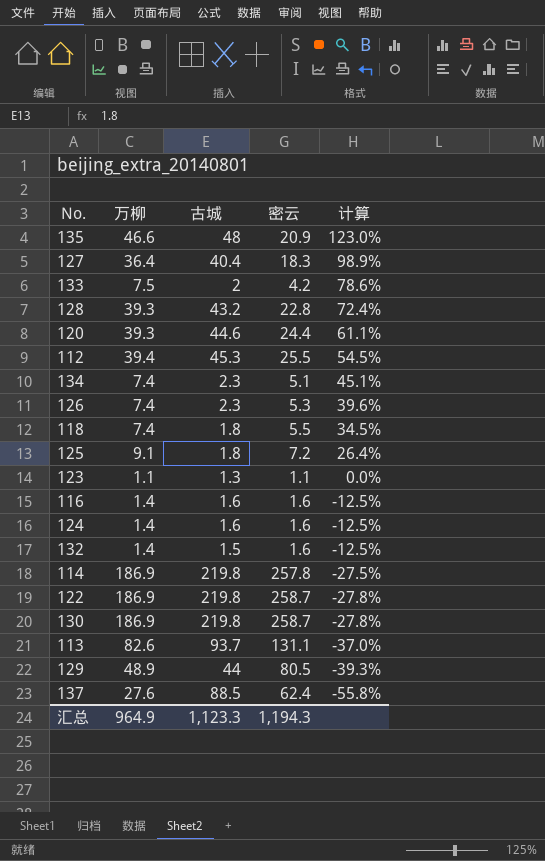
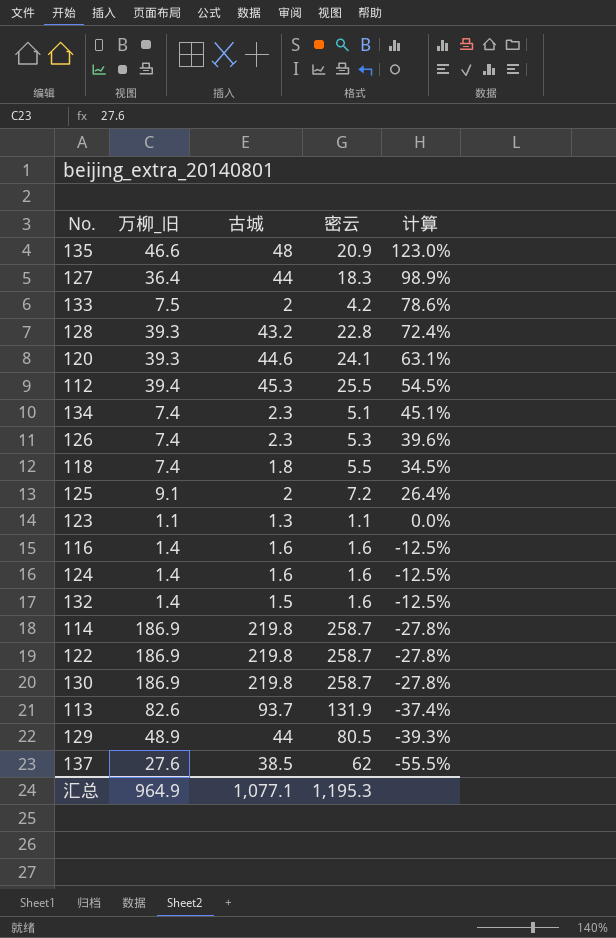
column name: 万柳 -> 万柳_旧
127 | 古城: 40.4 -> 44
120 | 密云: 24.4 -> 24.1
120 | 计算: 61.1% -> 63.1%
125 | 古城: 1.8 -> 2
114 | 密云: 257.8 -> 258.7
114 | 计算: -27.5% -> -27.8%
113 | 密云: 131.1 -> 131.9
113 | 计算: -37.0% -> -37.4%
137 | 古城: 88.5 -> 38.5
137 | 密云: 62.4 -> 62
137 | 计算: -55.8% -> -55.5%
汇总 | 古城: 1,123.3 -> 1,077.1
汇总 | 密云: 1,194.3 -> 1,195.3

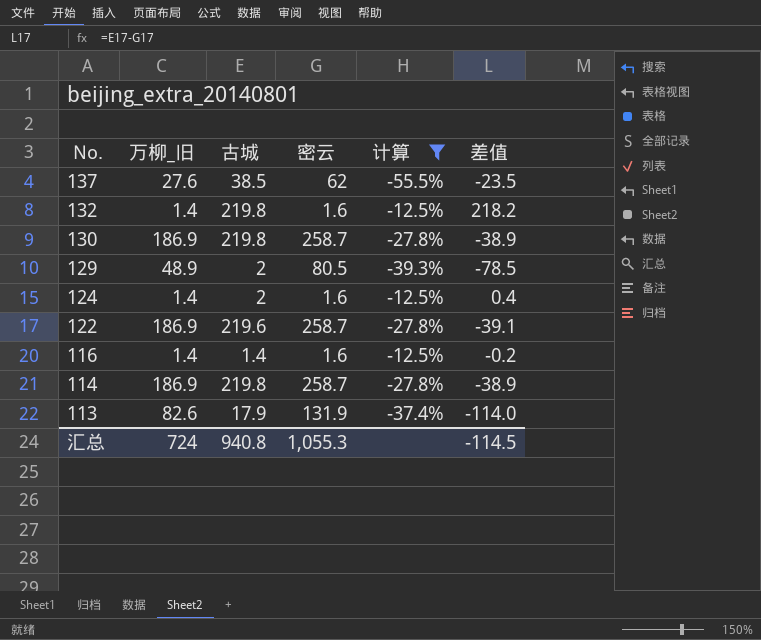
filter: none -> 计算 <= -12.5%
row order: 计算 descending -> No. descending
column 差值 | formula: none -> [古城] - [密云]
132 | 古城: 1.5 -> 219.8
129 | 古城: 44 -> 2
124 | 古城: 1.6 -> 2
122 | 古城: 219.8 -> 219.6
116 | 古城: 1.6 -> 1.4
113 | 古城: 93.7 -> 17.9
汇总 | 万柳_旧: 964.9 -> 724
汇总 | 古城: 1,077.1 -> 940.8
汇总 | 密云: 1,195.3 -> 1,055.3

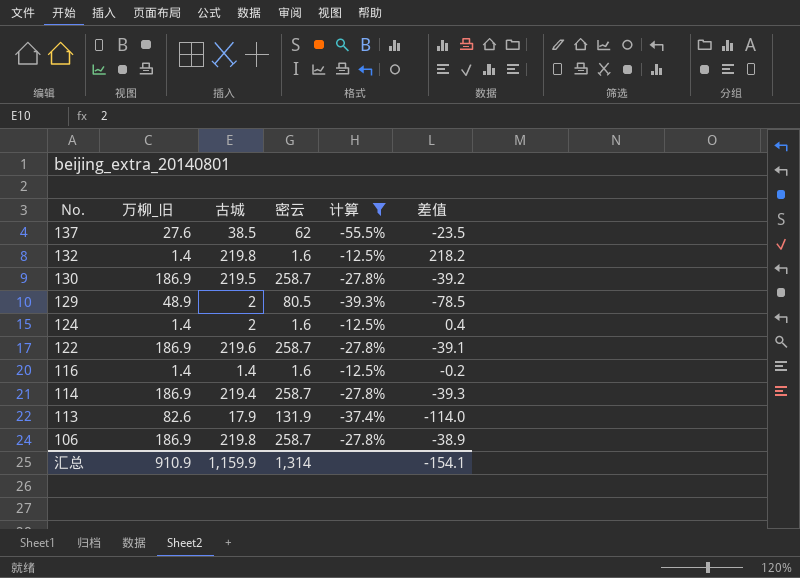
130 | 古城: 219.8 -> 219.5
130 | 差值: -38.9 -> -39.2
114 | 古城: 219.8 -> 219.4
114 | 差值: -38.9 -> -39.3
row 106: none -> 186.9 | 219.8 | 258.7 | -27.8% | -38.9
汇总 | 万柳_旧: 724 -> 910.9
汇总 | 古城: 940.8 -> 1,159.9
汇总 | 密云: 1,055.3 -> 1,314
汇总 | 差值: -114.5 -> -154.1

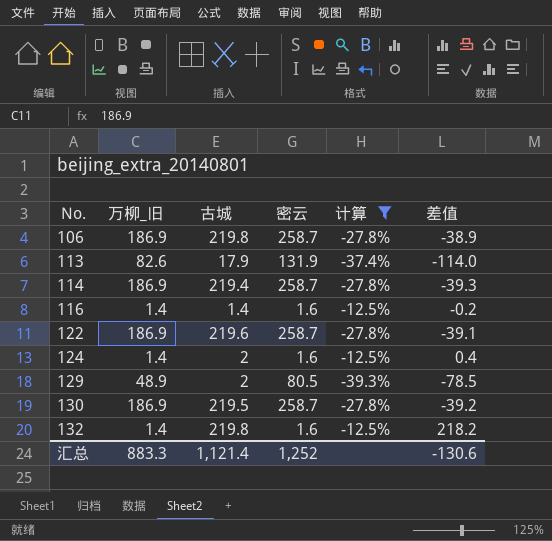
row order: No. descending -> No. ascending
row 137: 27.6 | 38.5 | 62 | -55.5% | -23.5 -> none
汇总 | 万柳_旧: 910.9 -> 883.3
汇总 | 古城: 1,159.9 -> 1,121.4
汇总 | 密云: 1,314 -> 1,252
汇总 | 差值: -154.1 -> -130.6

